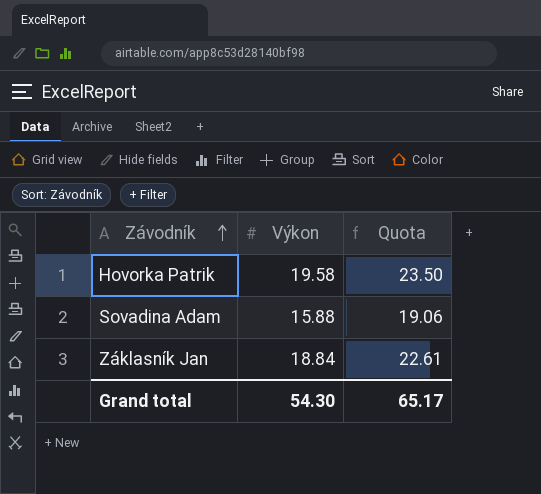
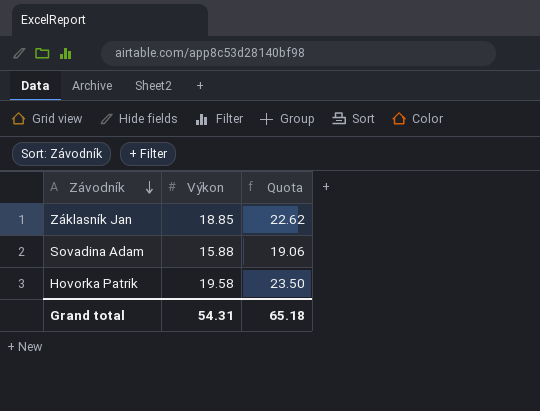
row order: Závodník ascending -> Závodník descending
Záklasník Jan | Výkon: 18.84 -> 18.85
Záklasník Jan | Quota: 22.61 -> 22.62
Grand total | Výkon: 54.30 -> 54.31
Grand total | Quota: 65.17 -> 65.18

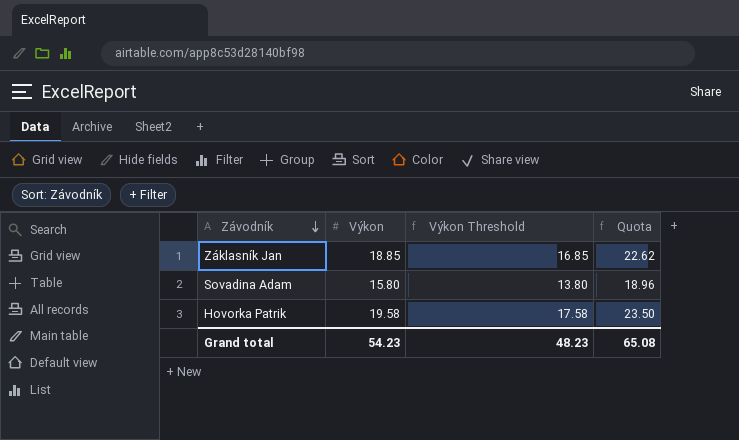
column Výkon Threshold | formula: none -> [Výkon] - 2
Sovadina Adam | Výkon: 15.88 -> 15.80
Sovadina Adam | Quota: 19.06 -> 18.96
Grand total | Výkon: 54.31 -> 54.23
Grand total | Quota: 65.18 -> 65.08

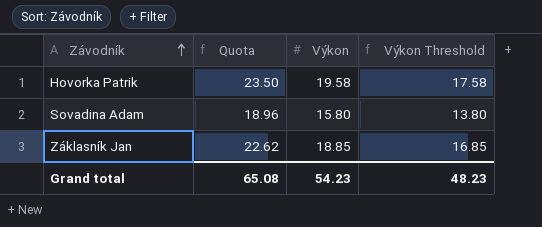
row order: Závodník descending -> Závodník ascending
column Quota | position: 4 -> 2

